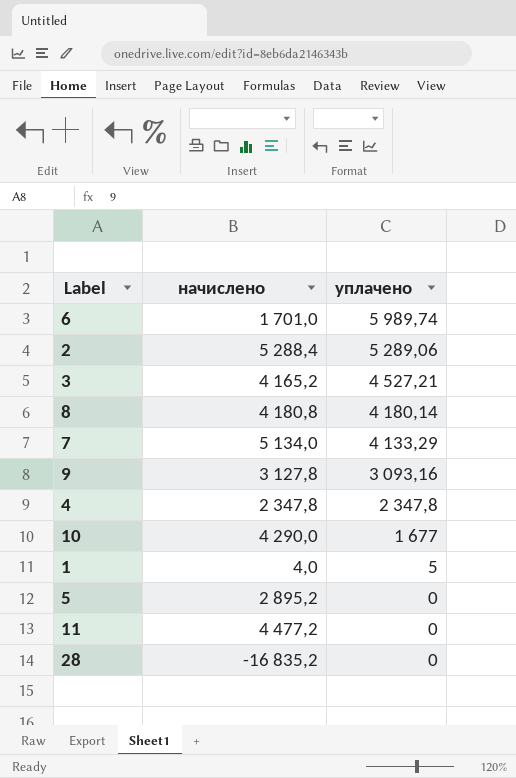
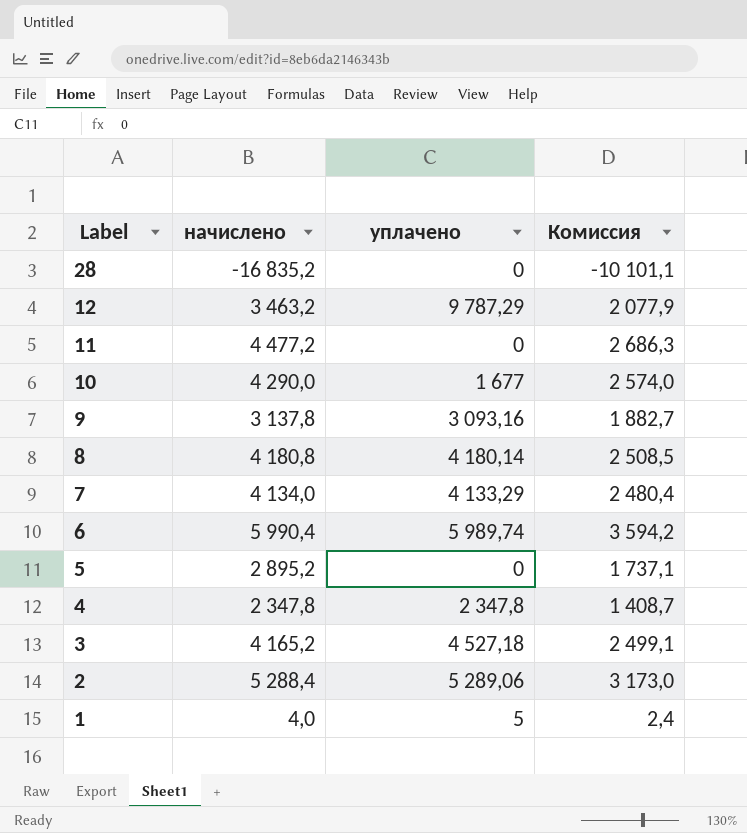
row order: уплачено descending -> Label descending
column Комиссия | formula: none -> [начислено] * 0,6
row 12: none -> 3 463,2 | 9 787,29 | 2 077,9
9 | начислено: 3 127,8 -> 3 137,8
7 | начислено: 5 134,0 -> 4 134,0
6 | начислено: 1 701,0 -> 5 990,4
3 | уплачено: 4 527,21 -> 4 527,18

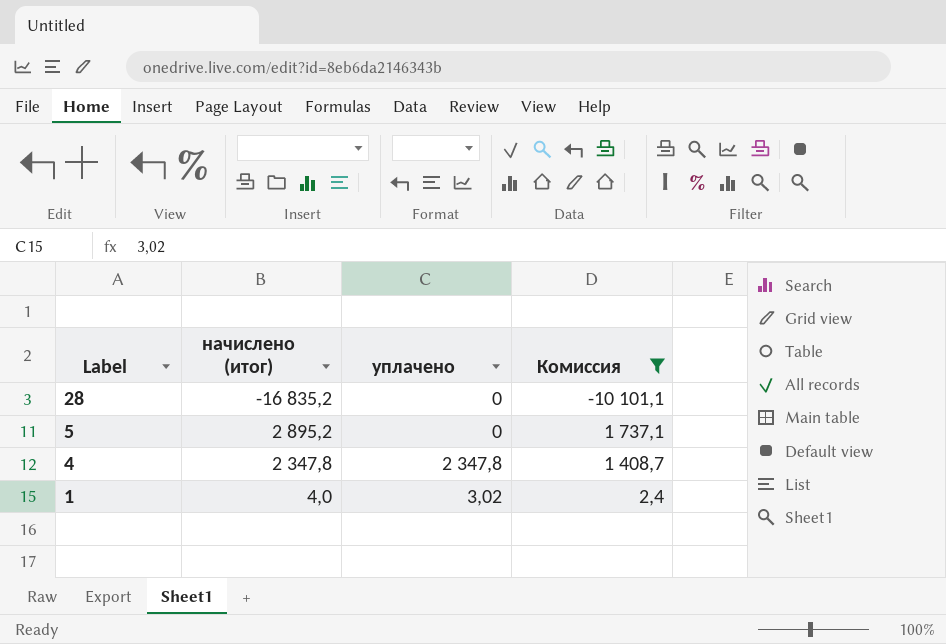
filter: none -> Комиссия <= 1 737,1
column name: начислено -> начислено (итог)
1 | уплачено: 5 -> 3,02

